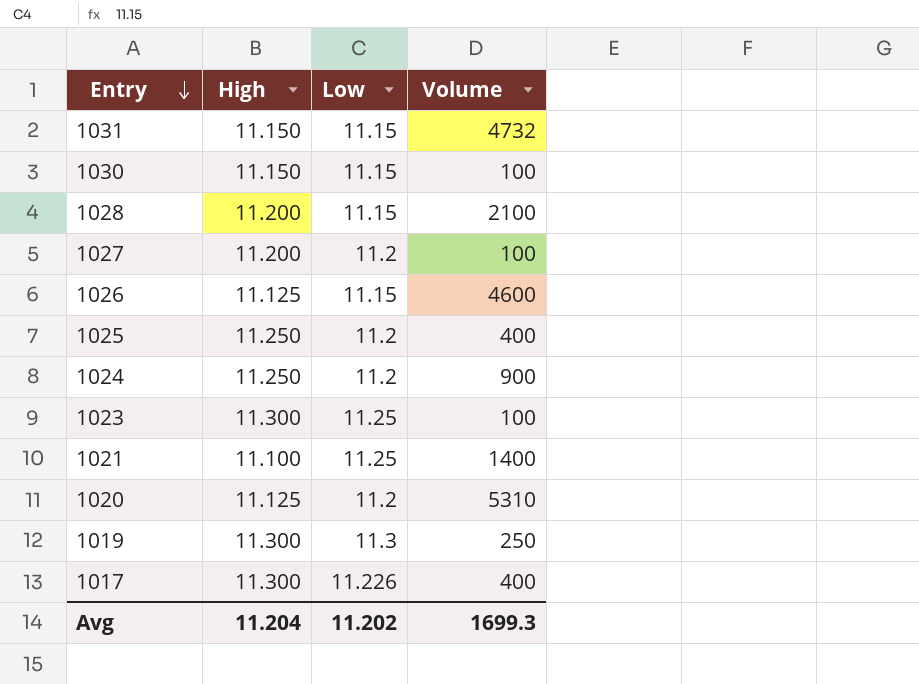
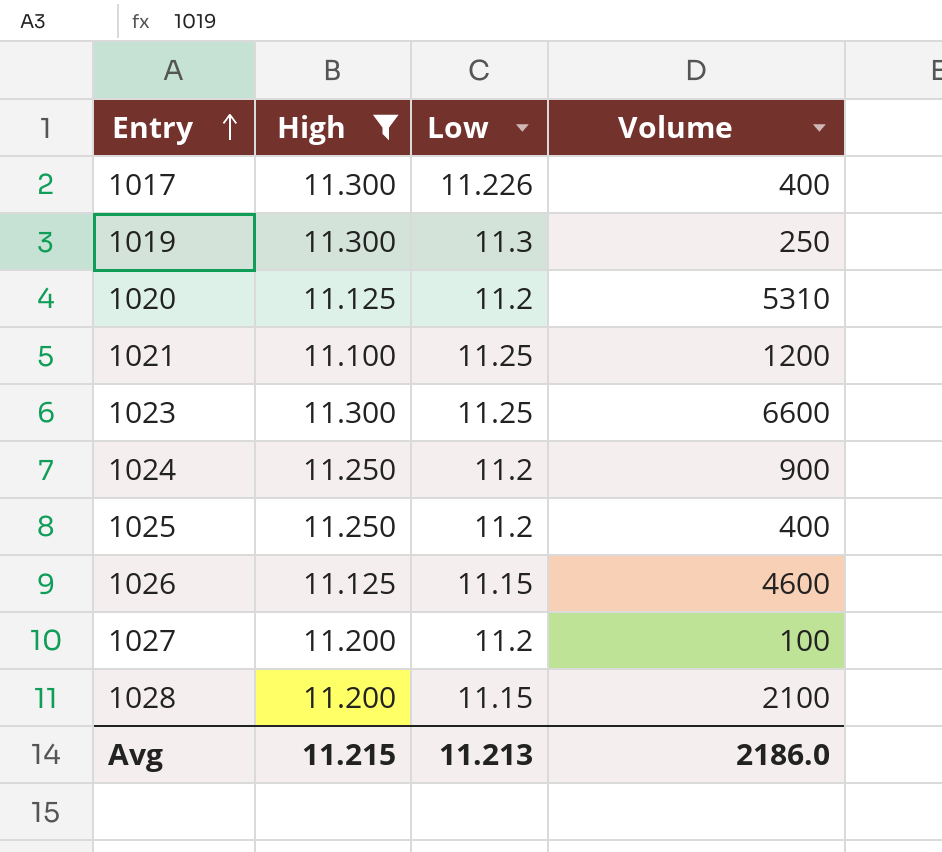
filter: none -> High != 11.150
row order: Entry descending -> Entry ascending
1021 | Volume: 1400 -> 1200
1023 | Volume: 100 -> 6600
Avg | High: 11.204 -> 11.215
Avg | Low: 11.202 -> 11.213
Avg | Volume: 1699.3 -> 2186.0

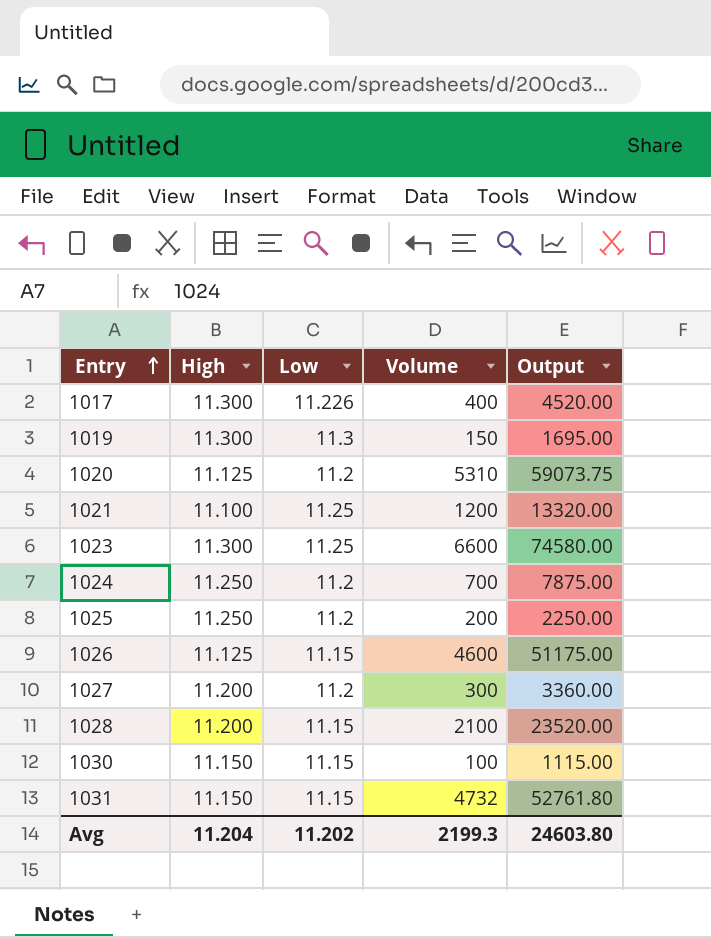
filter: High != 11.150 -> none
column Output | formula: none -> [High] * [Volume]
1019 | Volume: 250 -> 150
1024 | Volume: 900 -> 700
1025 | Volume: 400 -> 200
1027 | Volume: 100 -> 300
Avg | High: 11.215 -> 11.204
Avg | Low: 11.213 -> 11.202
Avg | Volume: 2186.0 -> 2199.3

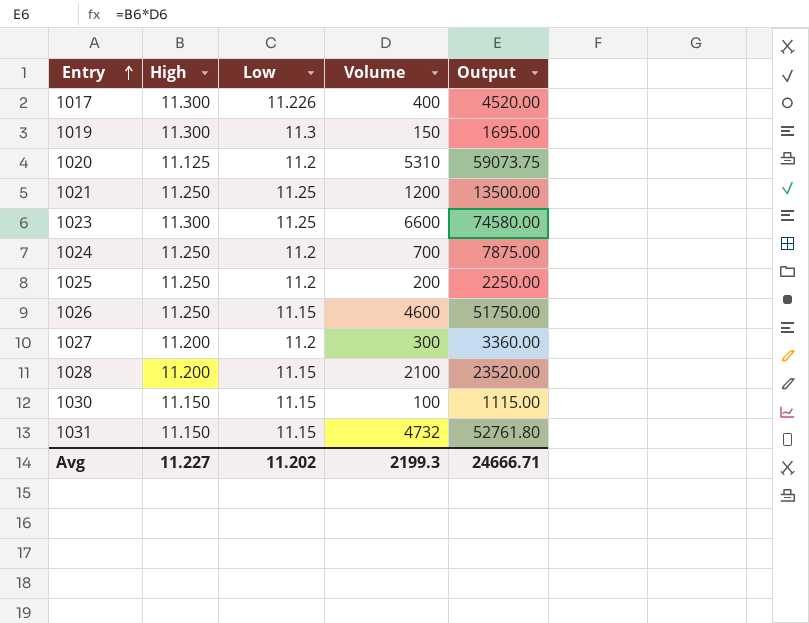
1021 | High: 11.100 -> 11.250
1021 | Output: 13320.00 -> 13500.00
1026 | High: 11.125 -> 11.250
1026 | Output: 51175.00 -> 51750.00
Avg | High: 11.204 -> 11.227
Avg | Output: 24603.80 -> 24666.71

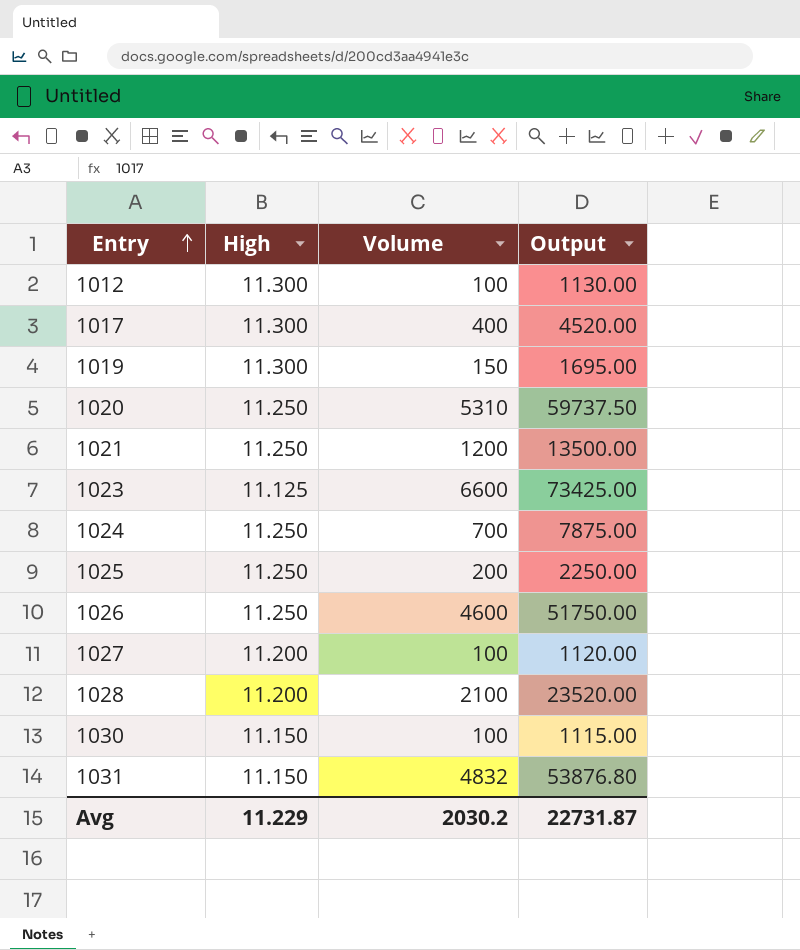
column Low | position: 3 -> none
row 1012: none -> 11.300 | 100 | 1130.00
1020 | High: 11.125 -> 11.250
1020 | Output: 59073.75 -> 59737.50
1023 | High: 11.300 -> 11.125
1023 | Output: 74580.00 -> 73425.00
1027 | Volume: 300 -> 100
1027 | Output: 3360.00 -> 1120.00
1031 | Volume: 4732 -> 4832
1031 | Output: 52761.80 -> 53876.80
Avg | High: 11.227 -> 11.229
Avg | Volume: 2199.3 -> 2030.2
Avg | Output: 24666.71 -> 22731.87

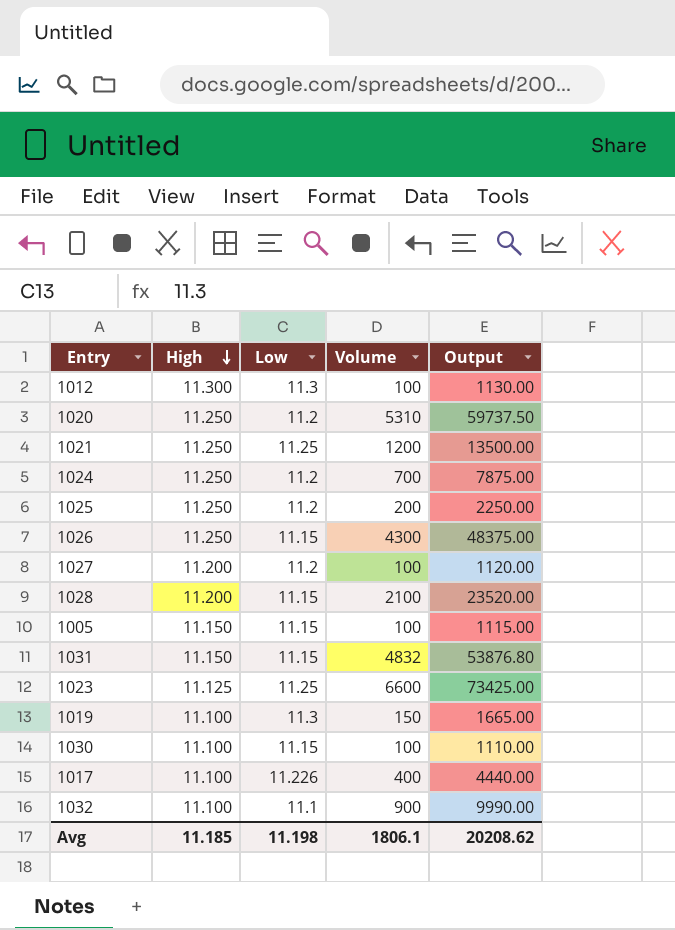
row order: Entry ascending -> High descending
column Low | position: none -> 3
1026 | Volume: 4600 -> 4300
1026 | Output: 51750.00 -> 48375.00
row 1005: none -> 11.150 | 11.15 | 100 | 1115.00
1019 | High: 11.300 -> 11.100
1019 | Output: 1695.00 -> 1665.00
1030 | High: 11.150 -> 11.100
1030 | Output: 1115.00 -> 1110.00
1017 | High: 11.300 -> 11.100
1017 | Output: 4520.00 -> 4440.00
row 1032: none -> 11.100 | 11.1 | 900 | 9990.00
Avg | High: 11.229 -> 11.185
Avg | Volume: 2030.2 -> 1806.1
Avg | Output: 22731.87 -> 20208.62

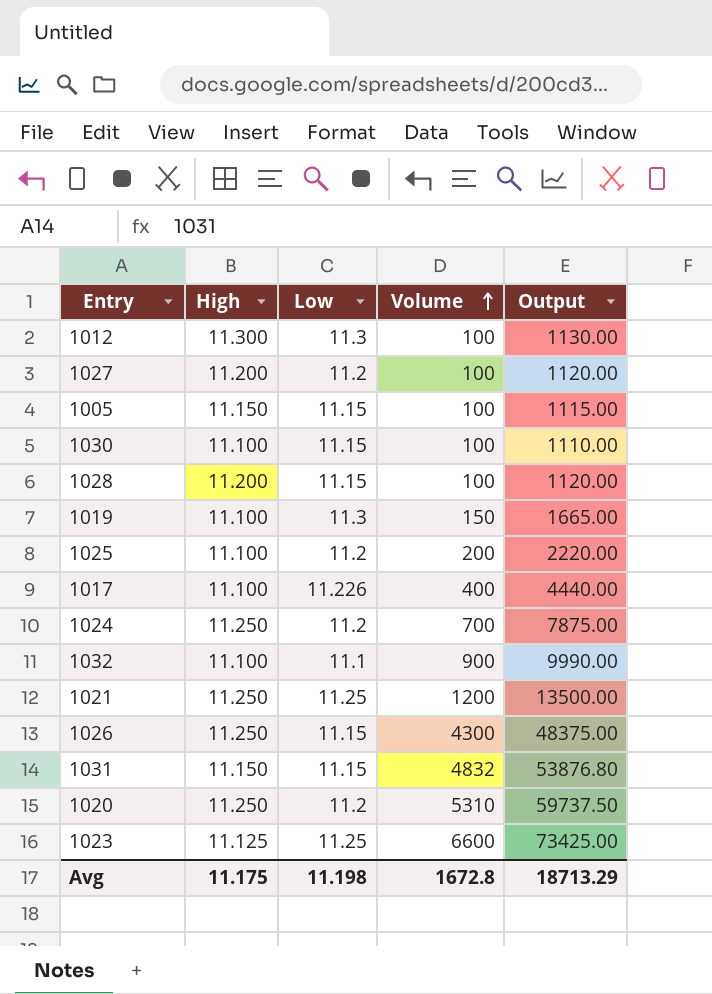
row order: High descending -> Volume ascending
1028 | Volume: 2100 -> 100
1028 | Output: 23520.00 -> 1120.00
1025 | High: 11.250 -> 11.100
1025 | Output: 2250.00 -> 2220.00
Avg | High: 11.185 -> 11.175
Avg | Volume: 1806.1 -> 1672.8
Avg | Output: 20208.62 -> 18713.29

